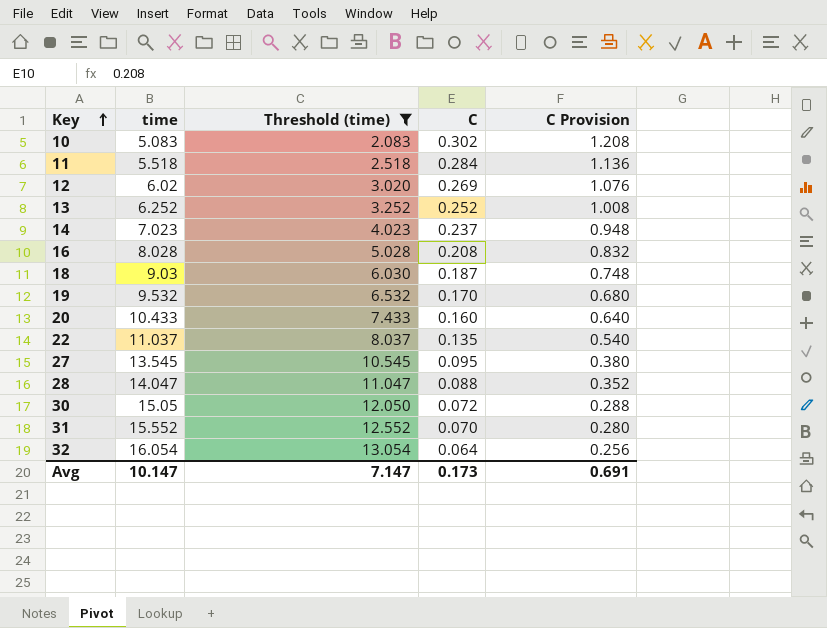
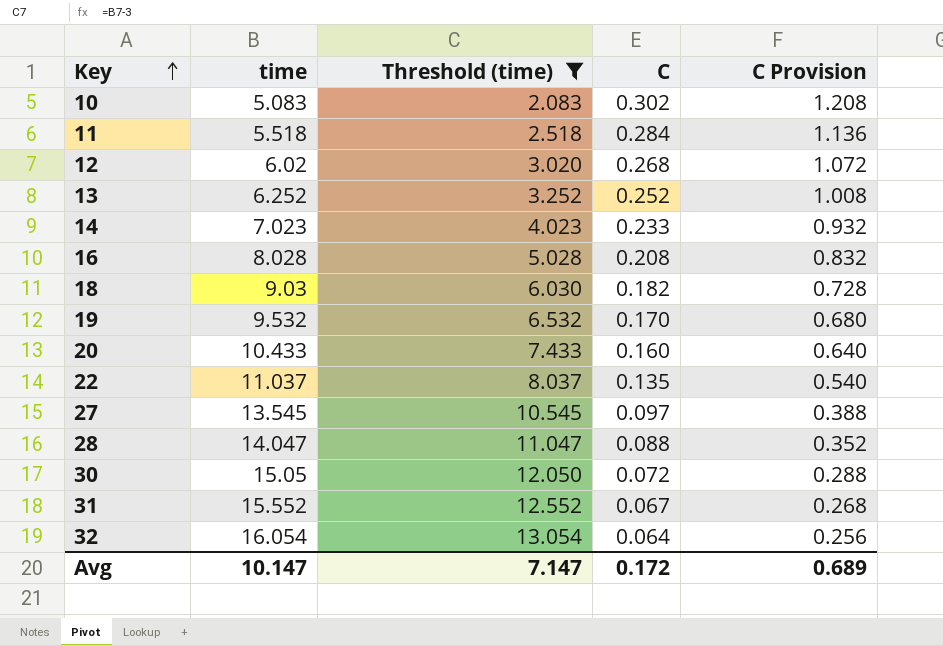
12 | C: 0.269 -> 0.268
12 | C Provision: 1.076 -> 1.072
14 | C: 0.237 -> 0.233
14 | C Provision: 0.948 -> 0.932
18 | C: 0.187 -> 0.182
18 | C Provision: 0.748 -> 0.728
27 | C: 0.095 -> 0.097
27 | C Provision: 0.380 -> 0.388
31 | C: 0.070 -> 0.067
31 | C Provision: 0.280 -> 0.268
Avg | C: 0.173 -> 0.172
Avg | C Provision: 0.691 -> 0.689

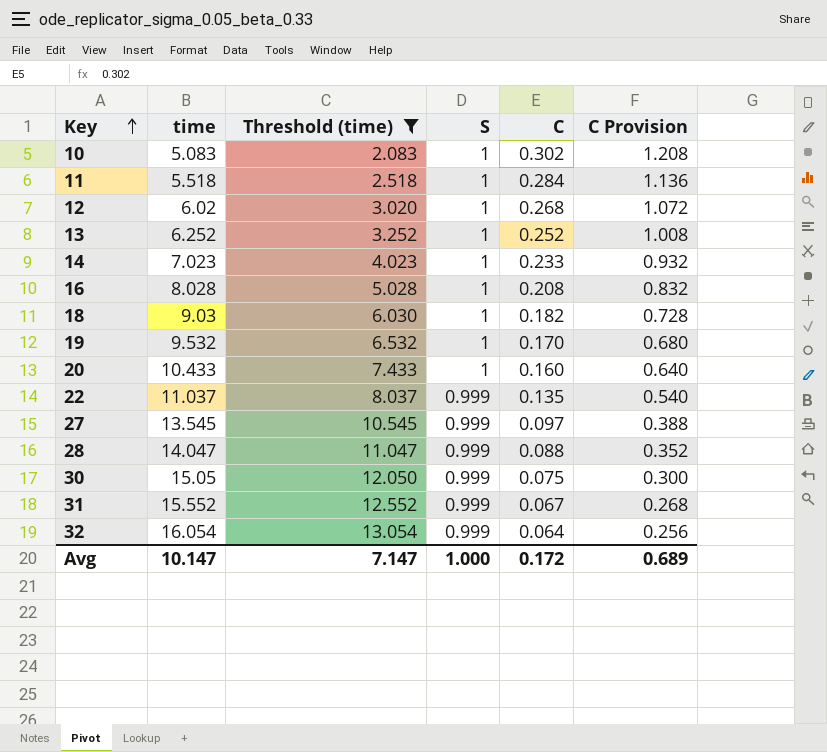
column S | position: none -> 4
30 | C: 0.072 -> 0.075
30 | C Provision: 0.288 -> 0.300

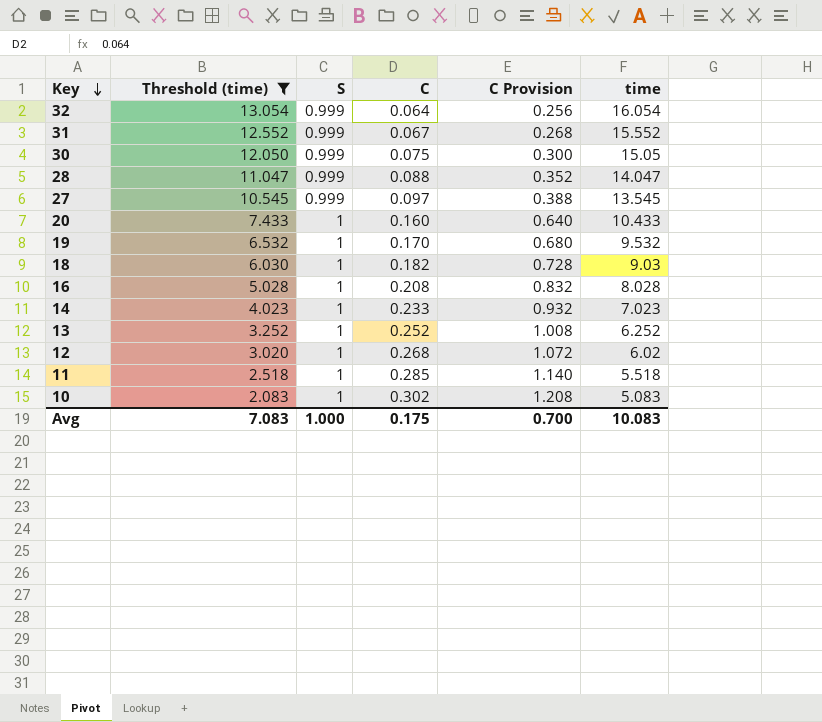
row order: Key ascending -> Key descending
column time | position: 2 -> 6
row 22: 11.037 | 8.037 | 0.999 | 0.135 | 0.540 -> none
11 | C: 0.284 -> 0.285
11 | C Provision: 1.136 -> 1.140
Avg | Threshold (time): 7.147 -> 7.083
Avg | C: 0.172 -> 0.175
Avg | C Provision: 0.689 -> 0.700
Avg | time: 10.147 -> 10.083

